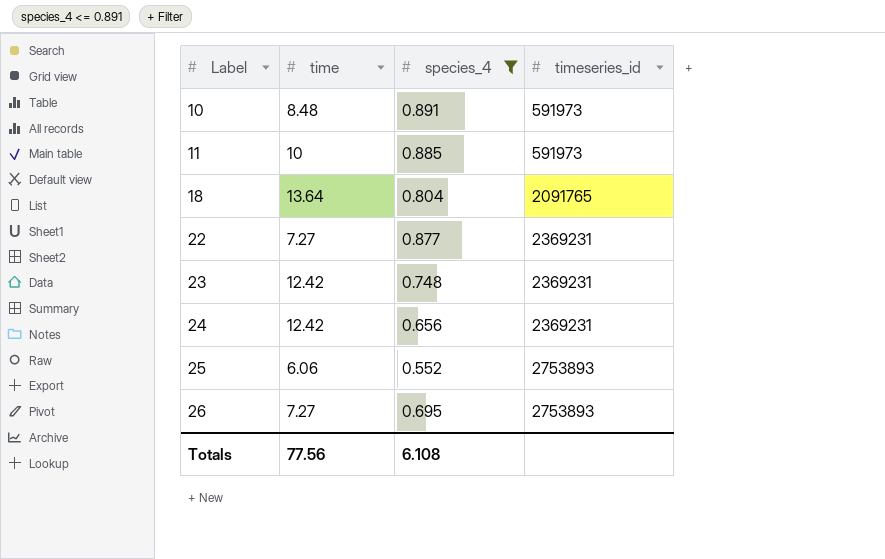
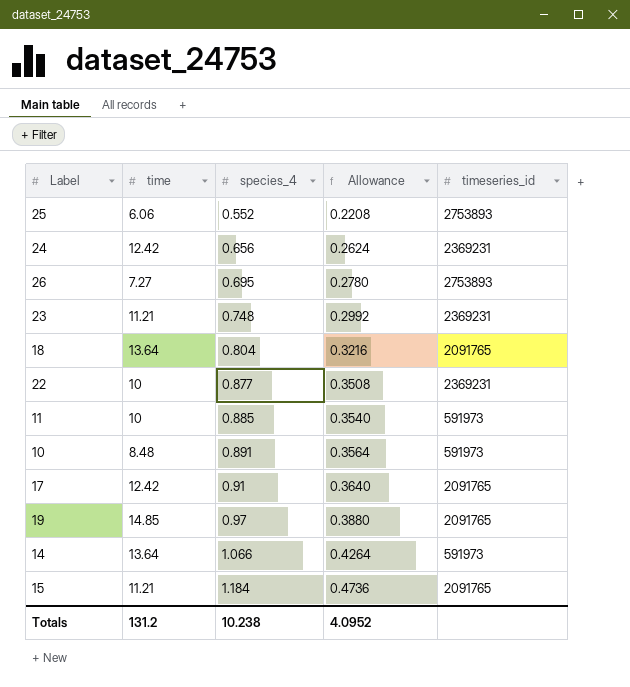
filter: species_4 <= 0.891 -> none
row order: Label ascending -> species_4 ascending
column Allowance | formula: none -> [species_4] * 0.4
23 | time: 12.42 -> 11.21
22 | time: 7.27 -> 10
Totals | time: 77.56 -> 131.2
Totals | species_4: 6.108 -> 10.238

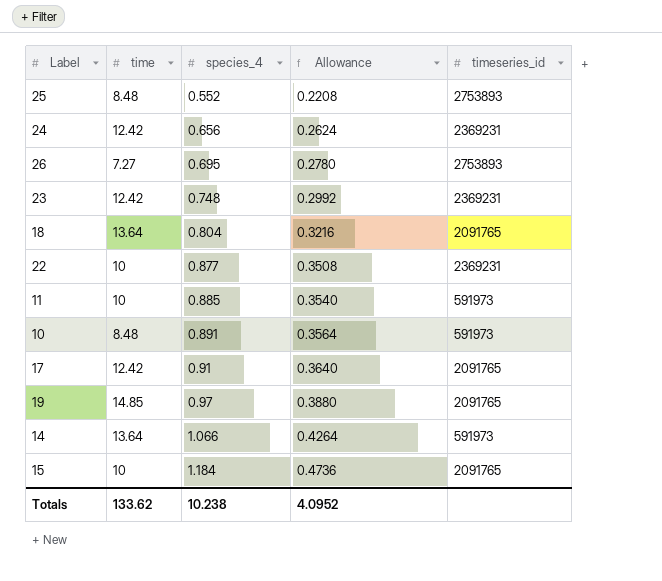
25 | time: 6.06 -> 8.48
23 | time: 11.21 -> 12.42
15 | time: 11.21 -> 10
Totals | time: 131.2 -> 133.62

